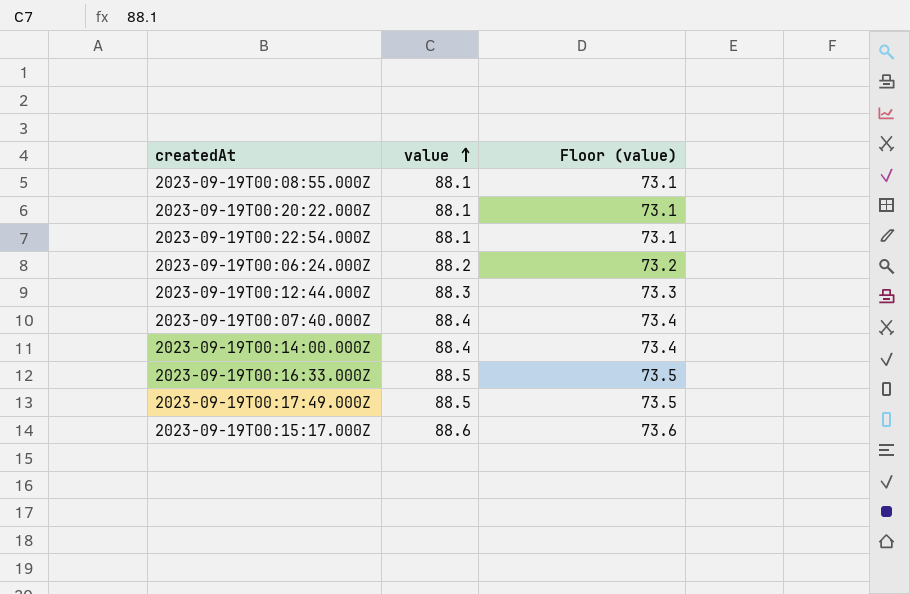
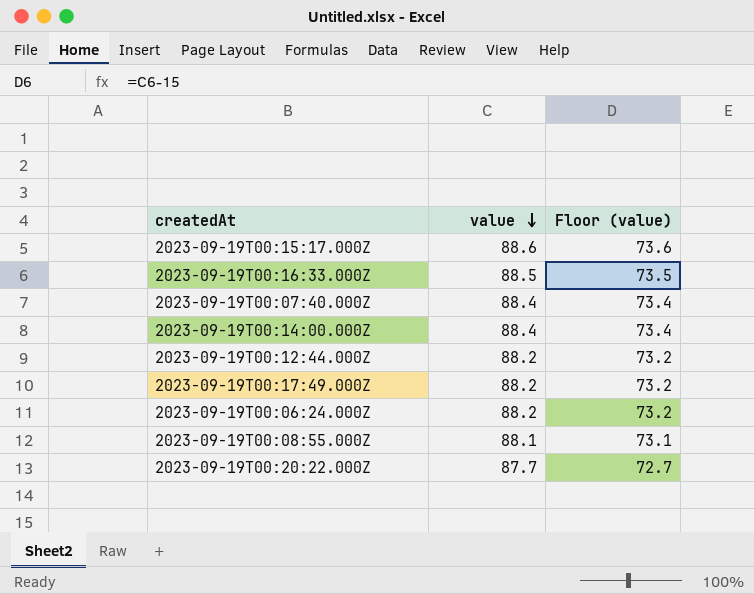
row order: value ascending -> value descending
row 2023-09-19T00:22:54.000Z: 88.1 | 73.1 -> none
2023-09-19T00:12:44.000Z | value: 88.3 -> 88.2
2023-09-19T00:12:44.000Z | Floor (value): 73.3 -> 73.2
2023-09-19T00:17:49.000Z | value: 88.5 -> 88.2
2023-09-19T00:17:49.000Z | Floor (value): 73.5 -> 73.2
2023-09-19T00:20:22.000Z | value: 88.1 -> 87.7
2023-09-19T00:20:22.000Z | Floor (value): 73.1 -> 72.7

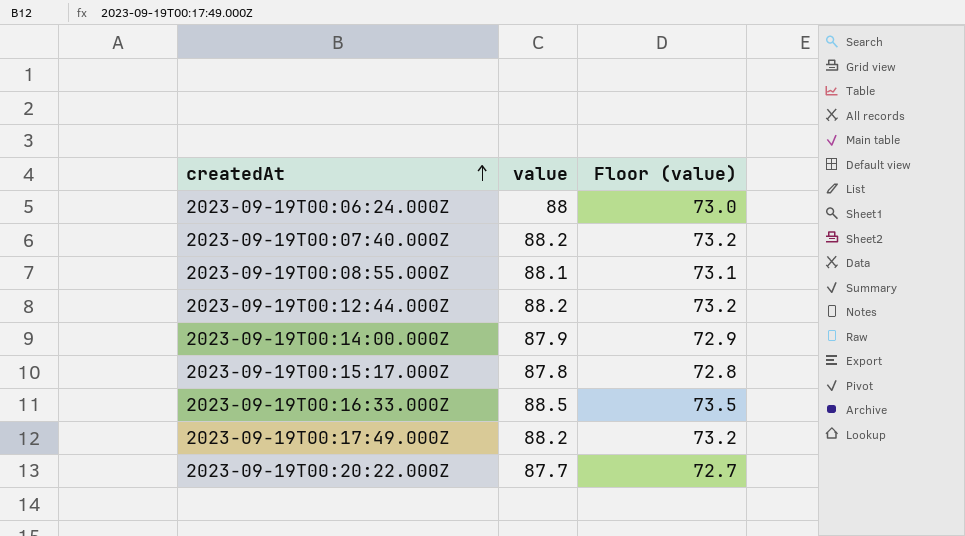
row order: value descending -> createdAt ascending
2023-09-19T00:06:24.000Z | value: 88.2 -> 88
2023-09-19T00:06:24.000Z | Floor (value): 73.2 -> 73.0
2023-09-19T00:07:40.000Z | value: 88.4 -> 88.2
2023-09-19T00:07:40.000Z | Floor (value): 73.4 -> 73.2
2023-09-19T00:14:00.000Z | value: 88.4 -> 87.9
2023-09-19T00:14:00.000Z | Floor (value): 73.4 -> 72.9
2023-09-19T00:15:17.000Z | value: 88.6 -> 87.8
2023-09-19T00:15:17.000Z | Floor (value): 73.6 -> 72.8

